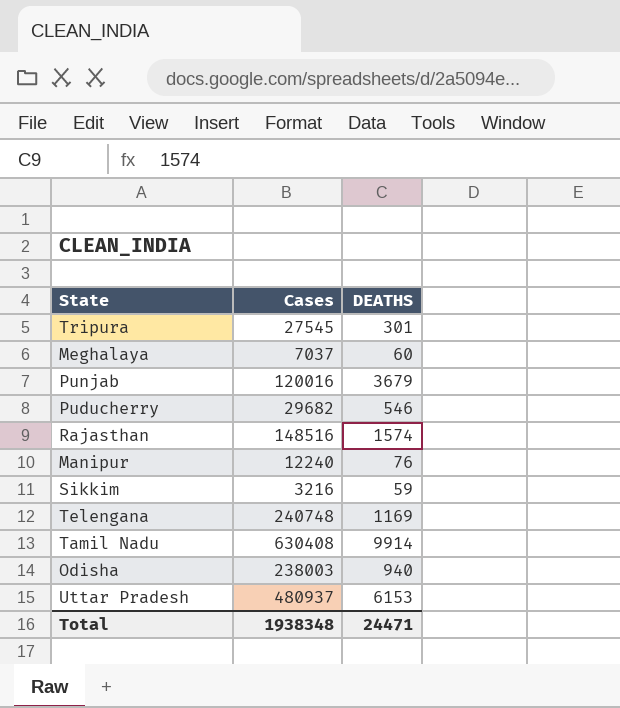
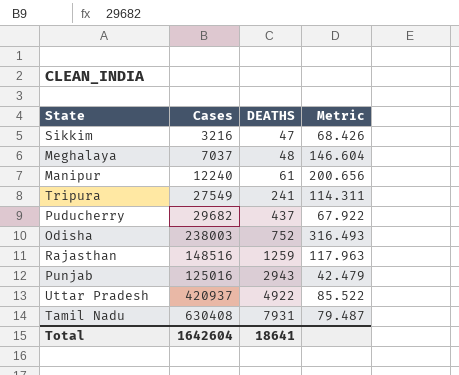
row order: none -> DEATHS ascending
column Metric | formula: none -> [Cases] / [DEATHS]
row Telengana: 240748 | 1169 -> none
Sikkim | DEATHS: 59 -> 47
Meghalaya | DEATHS: 60 -> 48
Manipur | DEATHS: 76 -> 61
Tripura | Cases: 27545 -> 27549
Tripura | DEATHS: 301 -> 241
Puducherry | DEATHS: 546 -> 437
Odisha | DEATHS: 940 -> 752
Rajasthan | DEATHS: 1574 -> 1259
Punjab | Cases: 120016 -> 125016
Punjab | DEATHS: 3679 -> 2943
Uttar Pradesh | Cases: 480937 -> 420937
Uttar Pradesh | DEATHS: 6153 -> 4922
Tamil Nadu | DEATHS: 9914 -> 7931
Total | Cases: 1938348 -> 1642604
Total | DEATHS: 24471 -> 18641

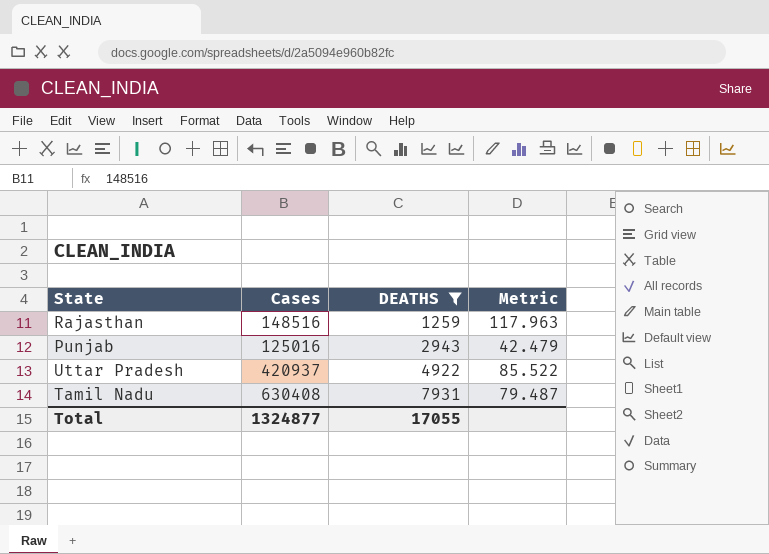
filter: none -> DEATHS >= 1259
Total | Cases: 1642604 -> 1324877
Total | DEATHS: 18641 -> 17055

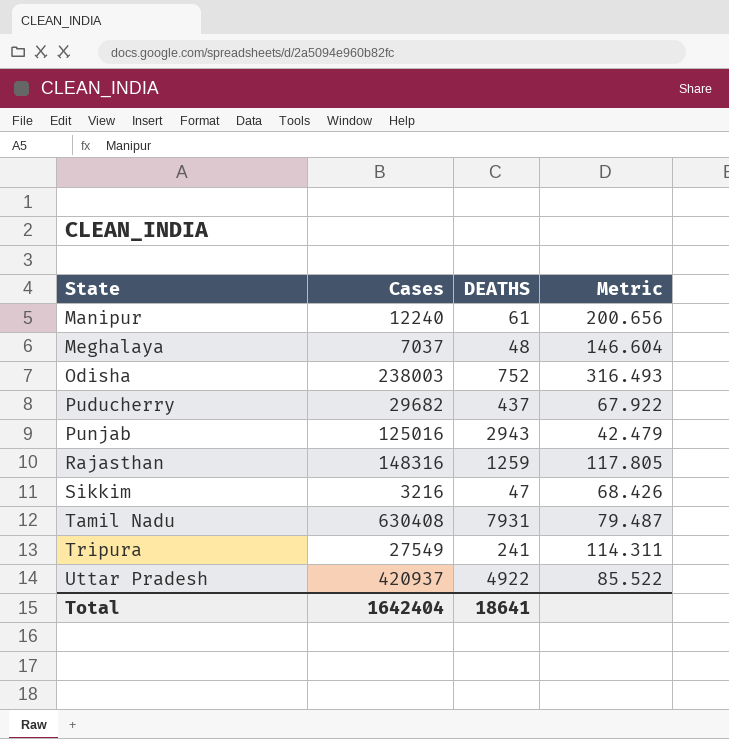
filter: DEATHS >= 1259 -> none
row order: DEATHS ascending -> State ascending
Rajasthan | Cases: 148516 -> 148316
Rajasthan | Metric: 117.963 -> 117.805
Total | Cases: 1324877 -> 1642404
Total | DEATHS: 17055 -> 18641

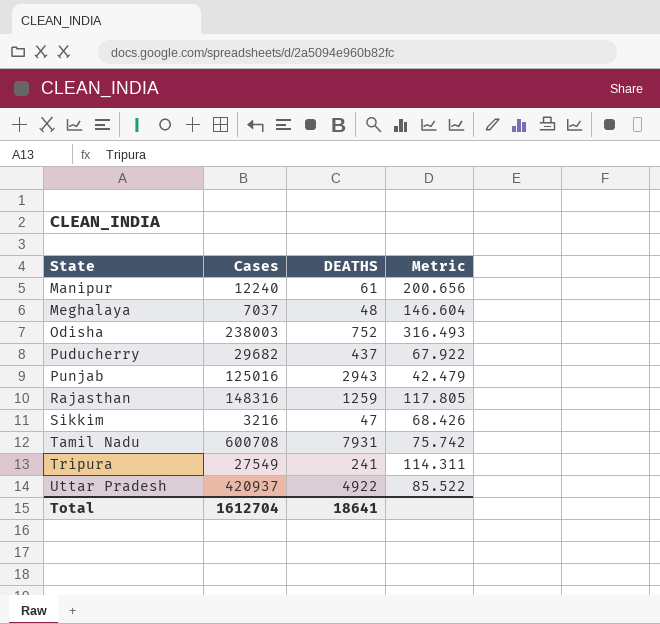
Tamil Nadu | Cases: 630408 -> 600708
Tamil Nadu | Metric: 79.487 -> 75.742
Total | Cases: 1642404 -> 1612704

